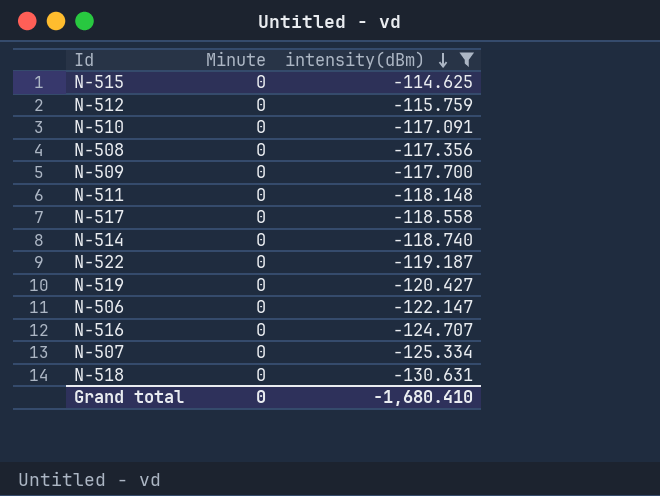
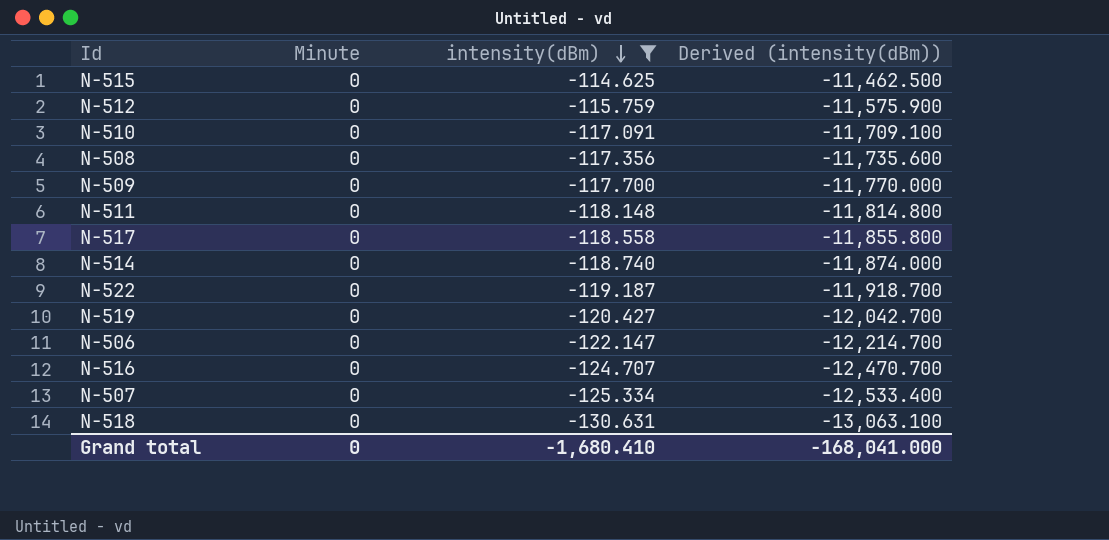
column Derived (intensity(dBm)) | formula: none -> [intensity(dBm)] * 100

